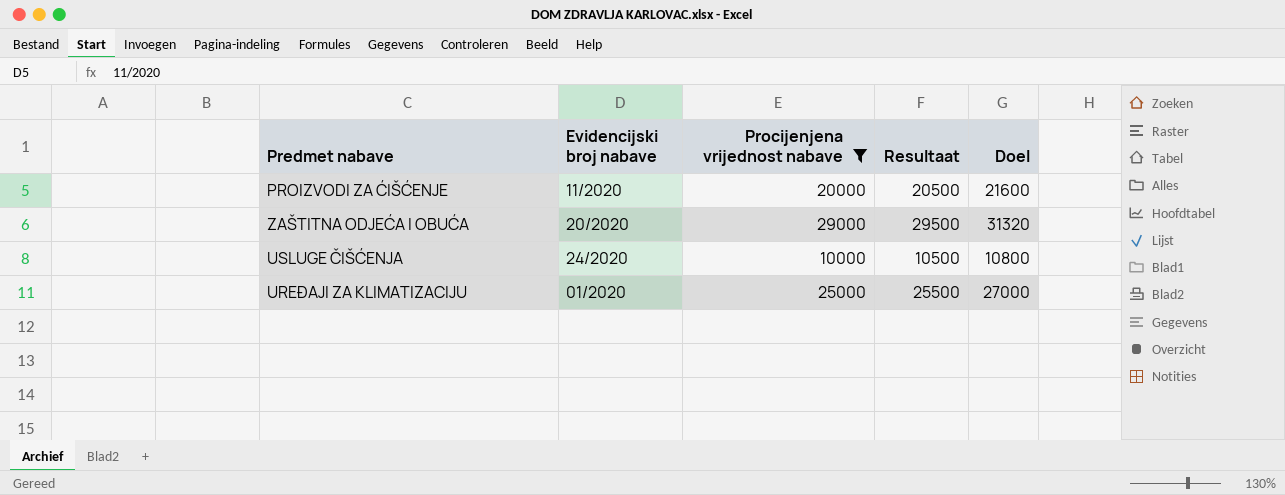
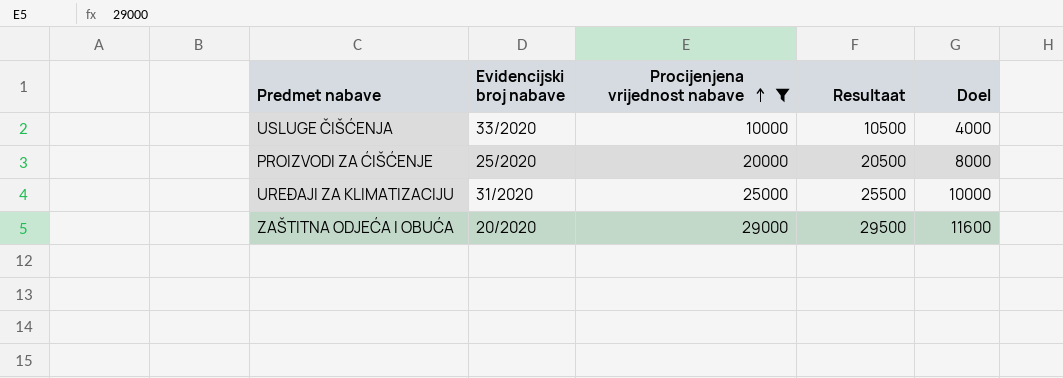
row order: none -> Procijenjena vrijednost nabave ascending
column Doel | formula: [Procijenjena vrijednost nabave] * 1,08 -> [Procijenjena vrijednost nabave] * 0,4
USLUGE ČIŠĆENJA | Evidencijski broj nabave: 24/2020 -> 33/2020
PROIZVODI ZA ĆIŠĆENJE | Evidencijski broj nabave: 11/2020 -> 25/2020
UREĐAJI ZA KLIMATIZACIJU | Evidencijski broj nabave: 01/2020 -> 31/2020

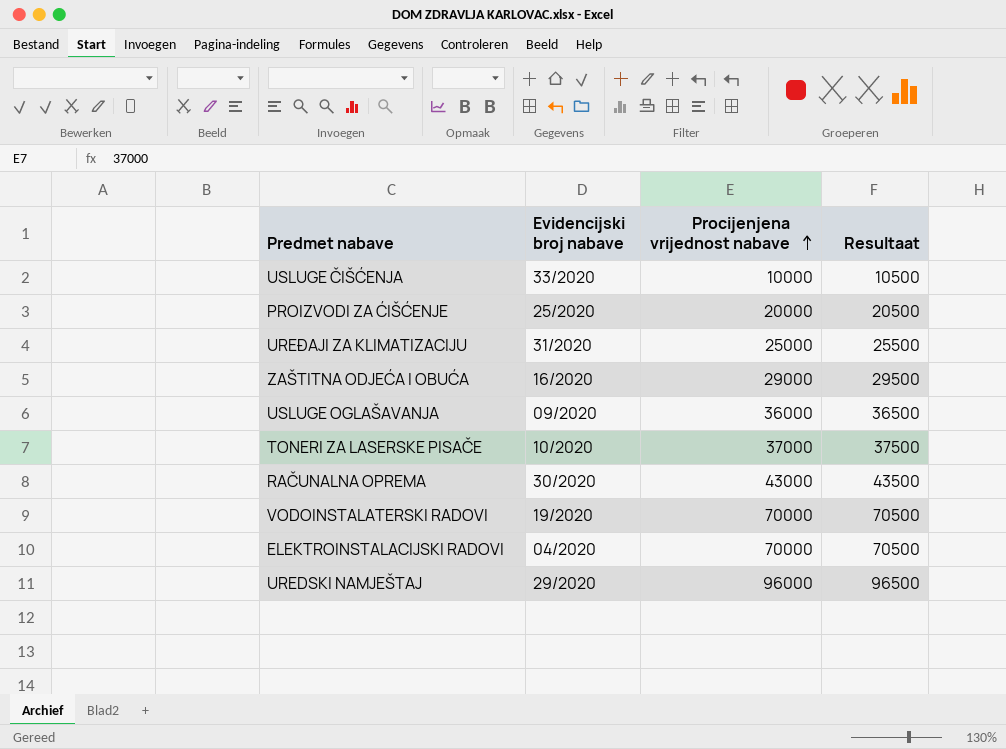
filter: Procijenjena vrijednost nabave <= 29000 -> none
column Doel | formula: [Procijenjena vrijednost nabave] * 0,4 -> none
ZAŠTITNA ODJEĆA I OBUĆA | Evidencijski broj nabave: 20/2020 -> 16/2020

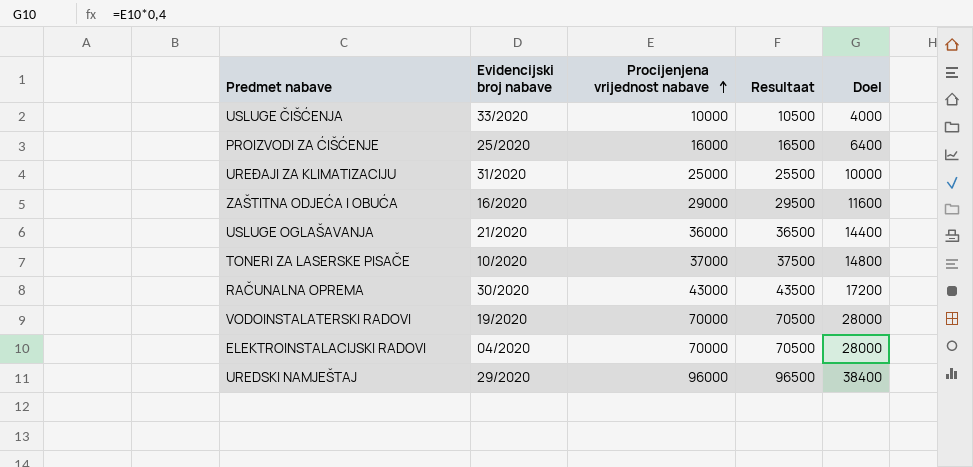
column Doel | formula: none -> [Procijenjena vrijednost nabave] * 0,4
PROIZVODI ZA ĆIŠĆENJE | Procijenjena vrijednost nabave: 20000 -> 16000
PROIZVODI ZA ĆIŠĆENJE | Resultaat: 20500 -> 16500
USLUGE OGLAŠAVANJA | Evidencijski broj nabave: 09/2020 -> 21/2020

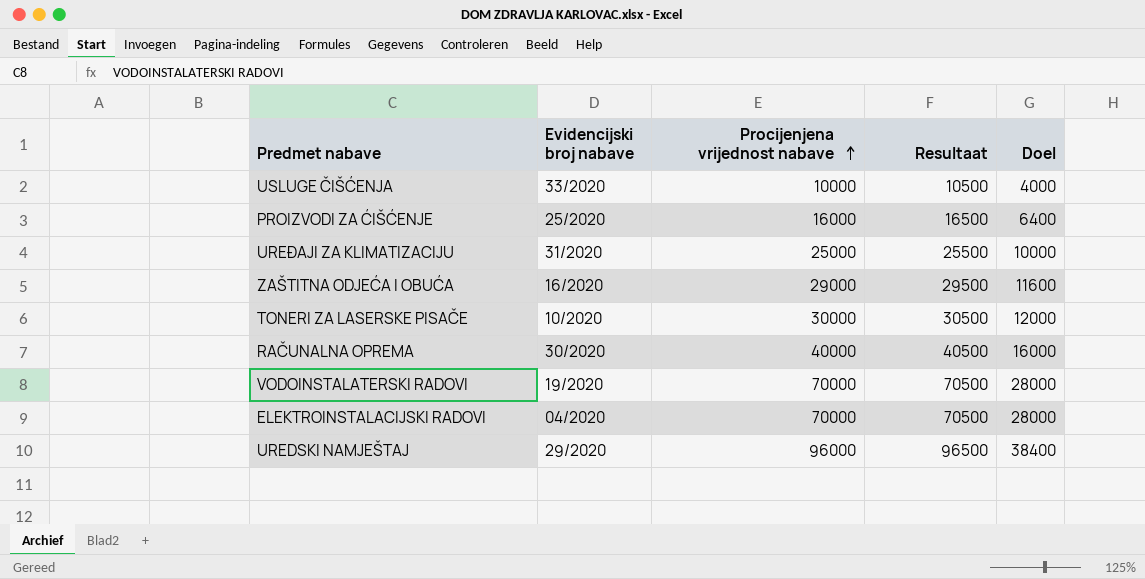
row USLUGE OGLAŠAVANJA: 21/2020 | 36000 | 36500 | 14400 -> none
TONERI ZA LASERSKE PISAČE | Procijenjena vrijednost nabave: 37000 -> 30000
TONERI ZA LASERSKE PISAČE | Resultaat: 37500 -> 30500
TONERI ZA LASERSKE PISAČE | Doel: 14800 -> 12000
RAČUNALNA OPREMA | Procijenjena vrijednost nabave: 43000 -> 40000
RAČUNALNA OPREMA | Resultaat: 43500 -> 40500
RAČUNALNA OPREMA | Doel: 17200 -> 16000

